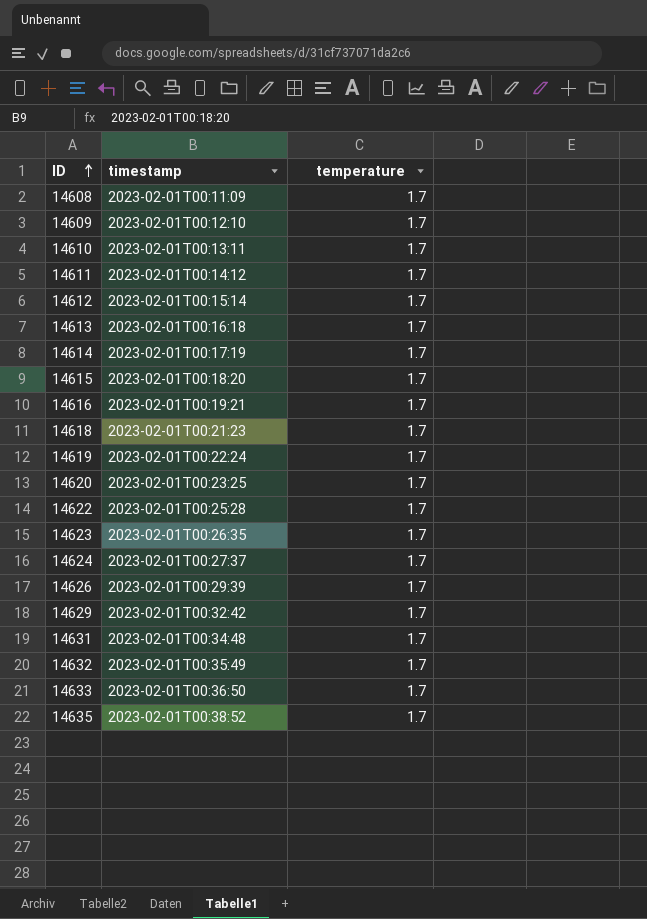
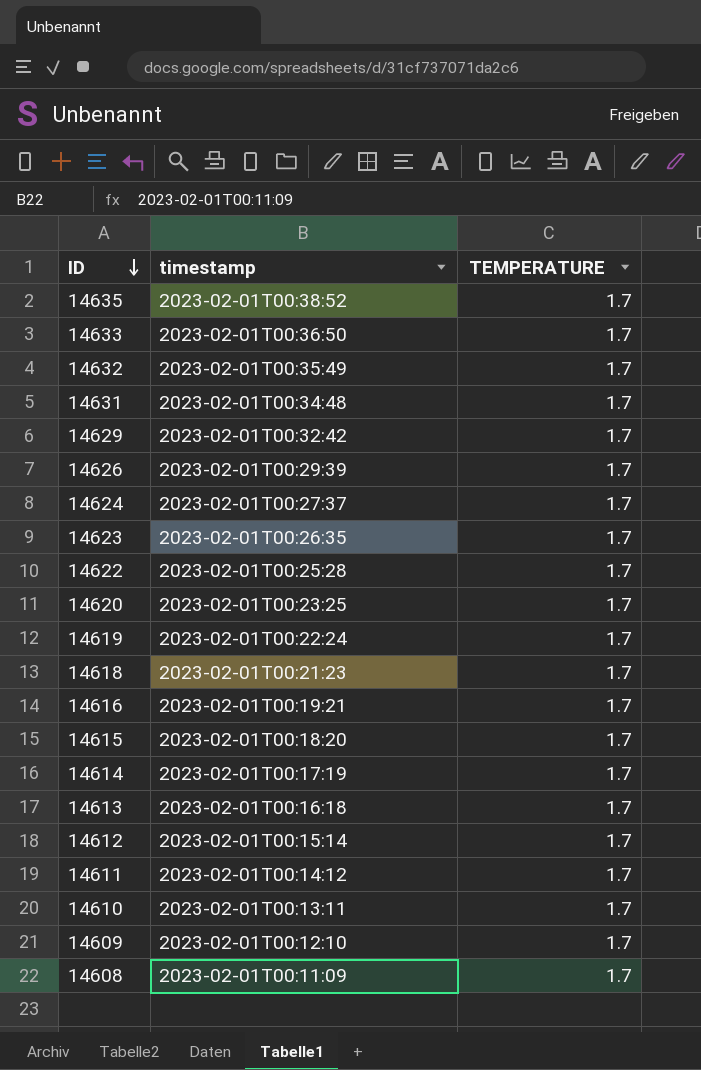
row order: ID ascending -> ID descending
column name: temperature -> TEMPERATURE

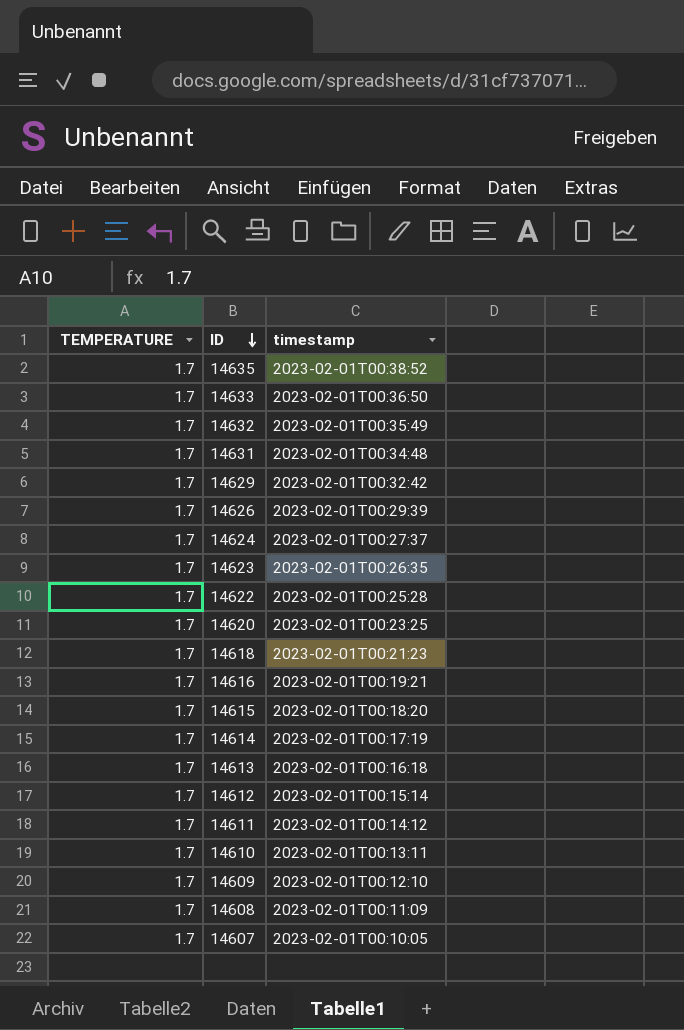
column TEMPERATURE | position: 3 -> 1
row 14619: 2023-02-01T00:22:24 | 1.7 -> none
row 14607: none -> 1.7 | 2023-02-01T00:10:05

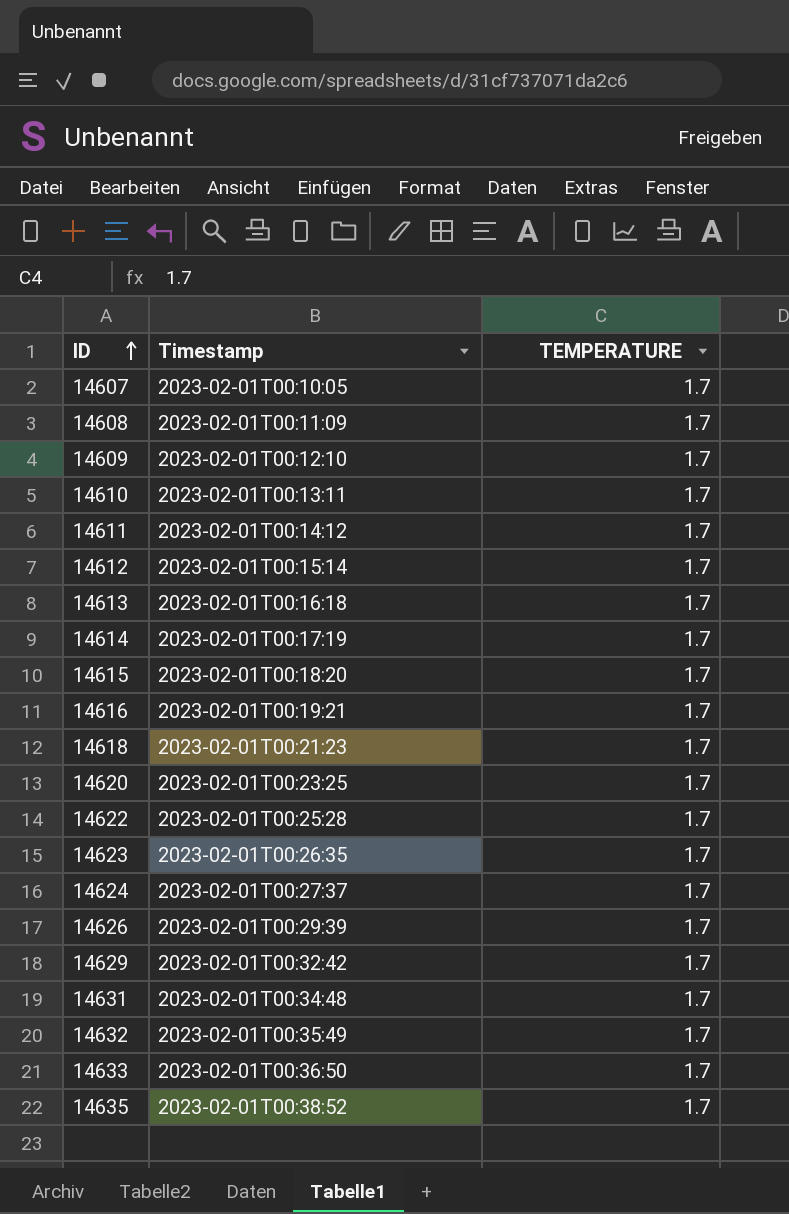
row order: ID descending -> ID ascending
column name: timestamp -> Timestamp
column TEMPERATURE | position: 1 -> 3

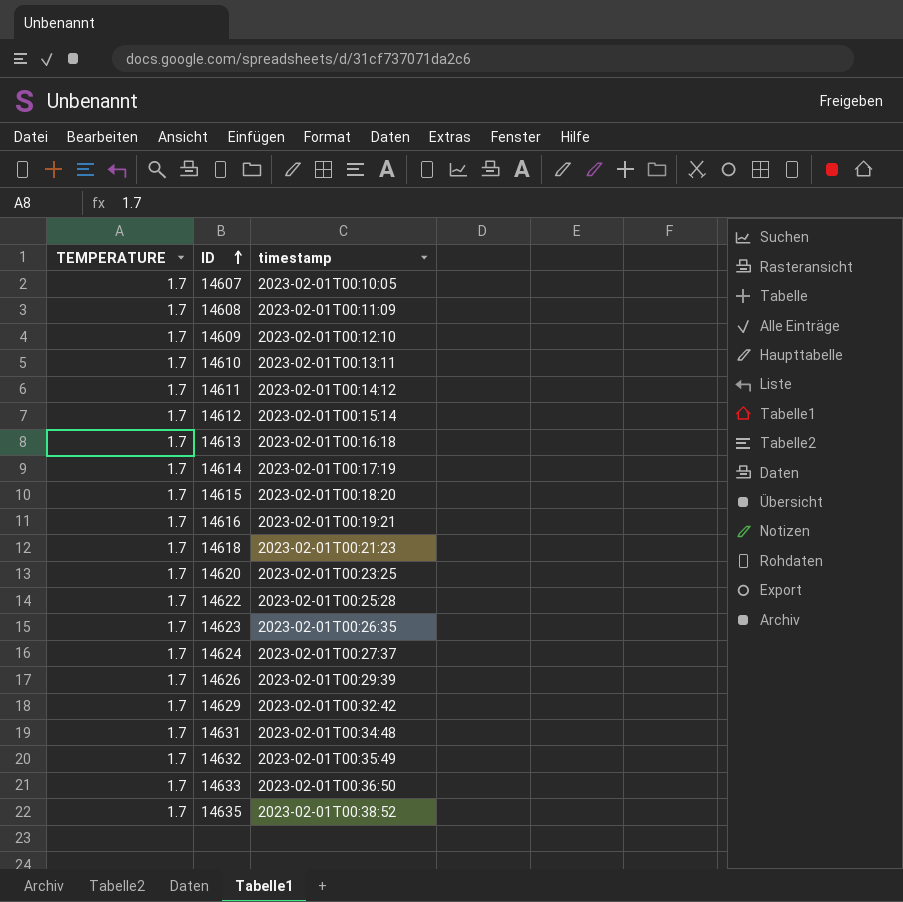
column TEMPERATURE | position: 3 -> 1
column name: Timestamp -> timestamp

